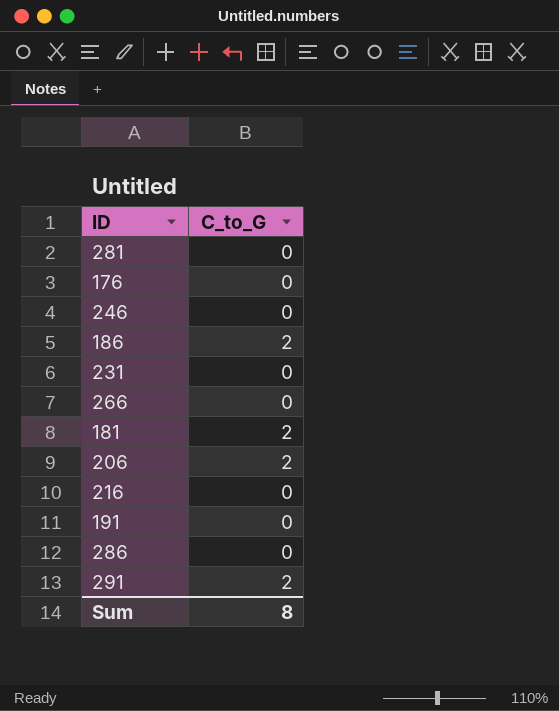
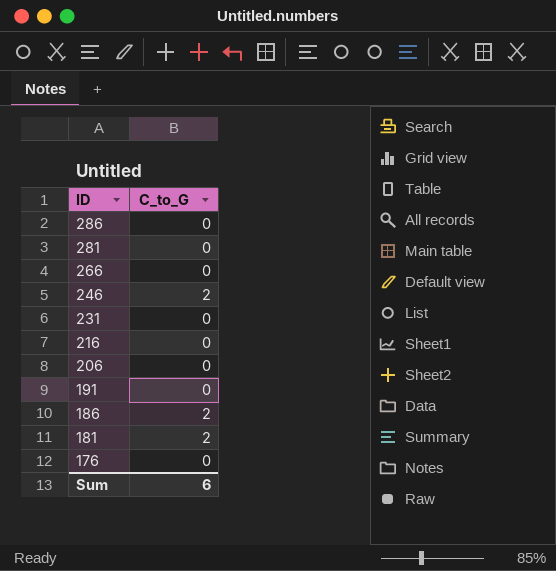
row order: none -> ID descending
row 291: 2 -> none
246 | C_to_G: 0 -> 2
206 | C_to_G: 2 -> 0
Sum | C_to_G: 8 -> 6

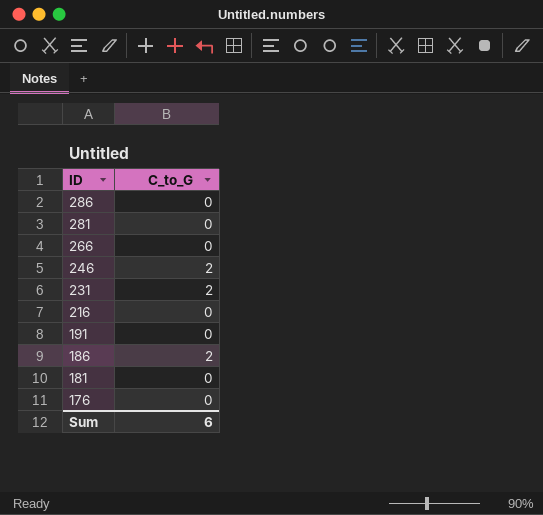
row 206: 0 -> none
231 | C_to_G: 0 -> 2
181 | C_to_G: 2 -> 0

